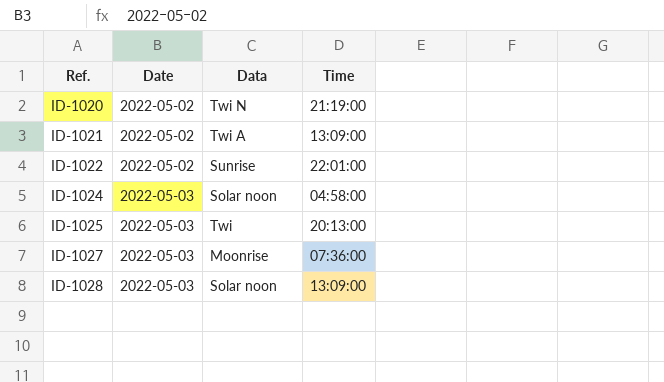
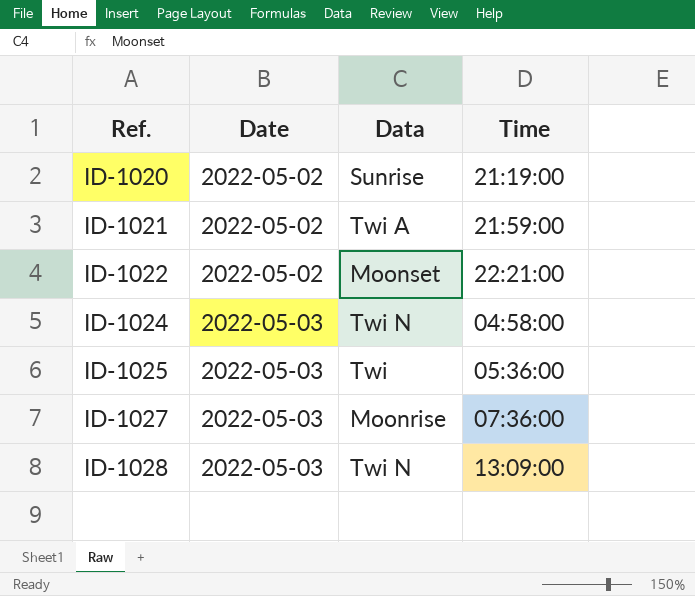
ID-1020 | Data: Twi N -> Sunrise
ID-1021 | Time: 13:09:00 -> 21:59:00
ID-1022 | Data: Sunrise -> Moonset
ID-1022 | Time: 22:01:00 -> 22:21:00
ID-1024 | Data: Solar noon -> Twi N
ID-1025 | Time: 20:13:00 -> 05:36:00
ID-1028 | Data: Solar noon -> Twi N

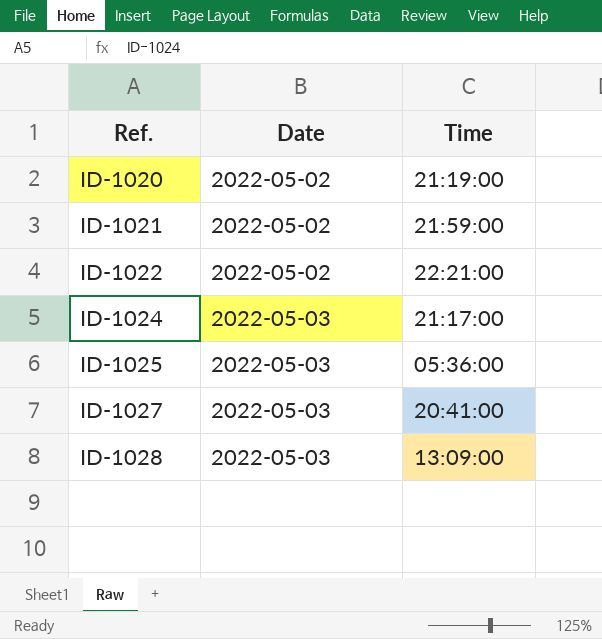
column Data | position: 3 -> none
ID-1024 | Time: 04:58:00 -> 21:17:00
ID-1027 | Time: 07:36:00 -> 20:41:00

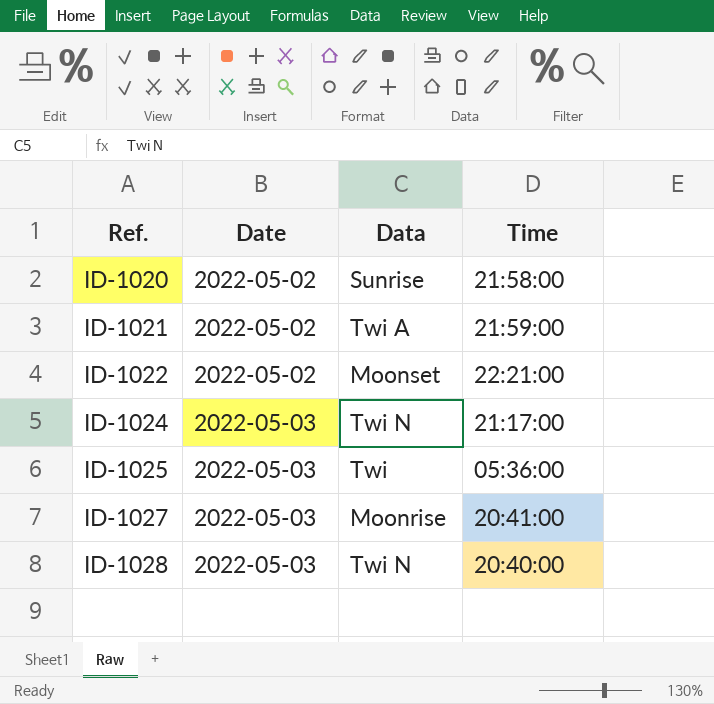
column Data | position: none -> 3
ID-1020 | Time: 21:19:00 -> 21:58:00
ID-1028 | Time: 13:09:00 -> 20:40:00

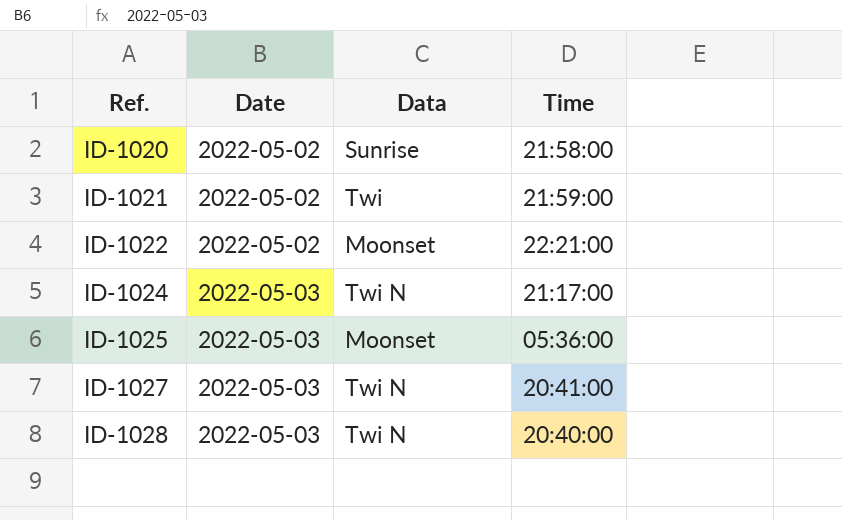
ID-1021 | Data: Twi A -> Twi
ID-1025 | Data: Twi -> Moonset
ID-1027 | Data: Moonrise -> Twi N

